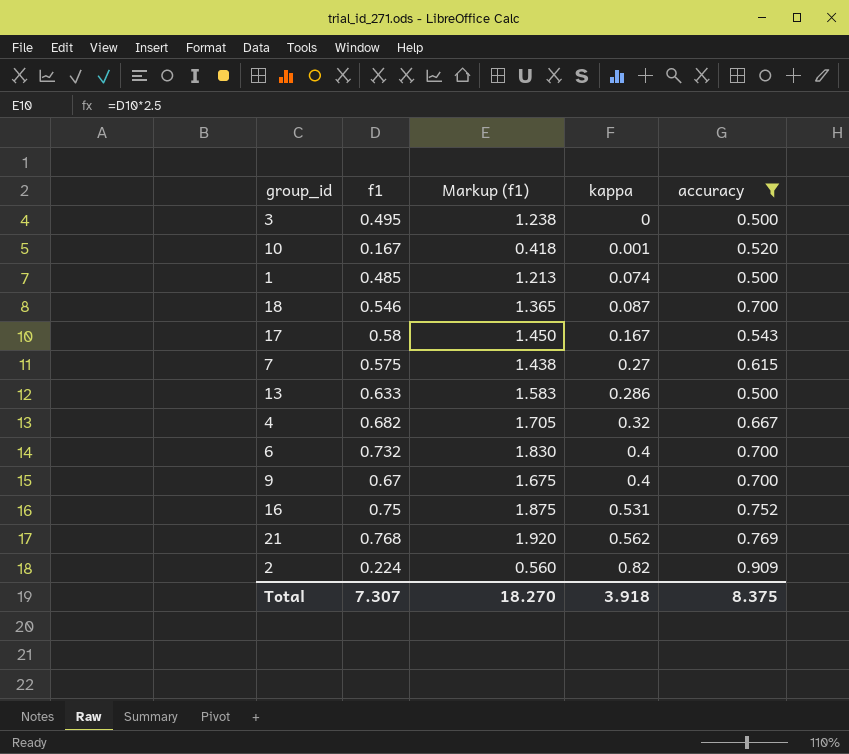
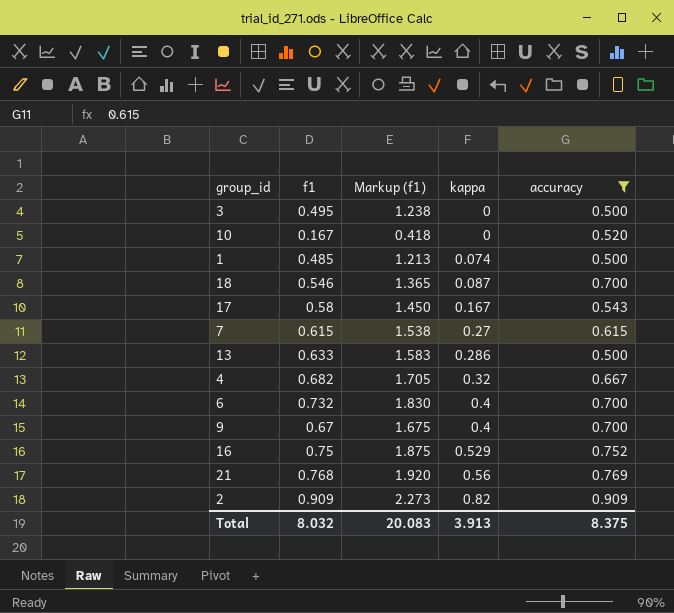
10 | kappa: 0.001 -> 0
7 | f1: 0.575 -> 0.615
7 | Markup (f1): 1.438 -> 1.538
16 | kappa: 0.531 -> 0.529
21 | kappa: 0.562 -> 0.56
2 | f1: 0.224 -> 0.909
2 | Markup (f1): 0.560 -> 2.273
Total | f1: 7.307 -> 8.032
Total | Markup (f1): 18.270 -> 20.083
Total | kappa: 3.918 -> 3.913

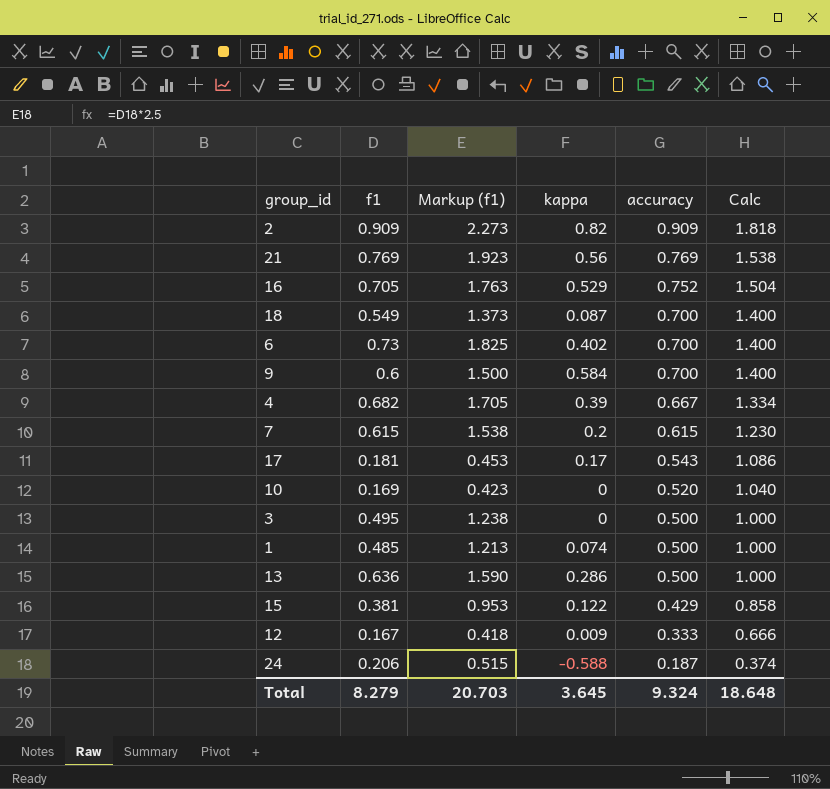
filter: accuracy >= 0.500 -> none
row order: kappa ascending -> accuracy descending
column Calc | formula: none -> [accuracy] * 2
21 | f1: 0.768 -> 0.769
21 | Markup (f1): 1.920 -> 1.923
16 | f1: 0.75 -> 0.705
16 | Markup (f1): 1.875 -> 1.763
18 | f1: 0.546 -> 0.549
18 | Markup (f1): 1.365 -> 1.373
6 | f1: 0.732 -> 0.73
6 | Markup (f1): 1.830 -> 1.825
6 | kappa: 0.4 -> 0.402
9 | f1: 0.67 -> 0.6
9 | Markup (f1): 1.675 -> 1.500
9 | kappa: 0.4 -> 0.584
4 | kappa: 0.32 -> 0.39
7 | kappa: 0.27 -> 0.2
17 | f1: 0.58 -> 0.181
17 | Markup (f1): 1.450 -> 0.453
17 | kappa: 0.167 -> 0.17
10 | f1: 0.167 -> 0.169
10 | Markup (f1): 0.418 -> 0.423
13 | f1: 0.633 -> 0.636
13 | Markup (f1): 1.583 -> 1.590
Total | f1: 8.032 -> 8.279
Total | Markup (f1): 20.083 -> 20.703
Total | kappa: 3.913 -> 3.645
Total | accuracy: 8.375 -> 9.324

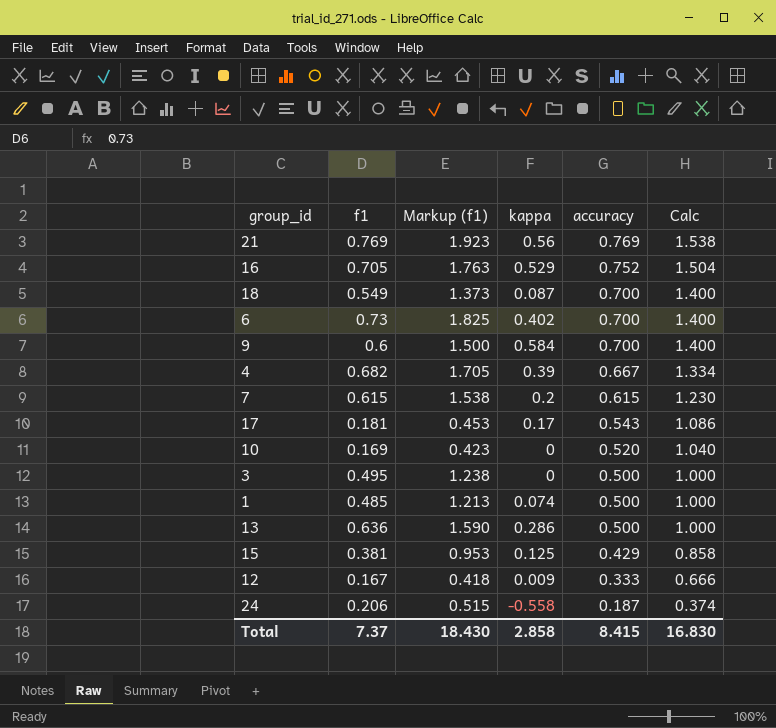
row 2: 0.909 | 2.273 | 0.82 | 0.909 | 1.818 -> none
15 | kappa: 0.122 -> 0.125
24 | kappa: -0.588 -> -0.558
Total | f1: 8.279 -> 7.37
Total | Markup (f1): 20.703 -> 18.430
Total | kappa: 3.645 -> 2.858
Total | accuracy: 9.324 -> 8.415
Total | Calc: 18.648 -> 16.830

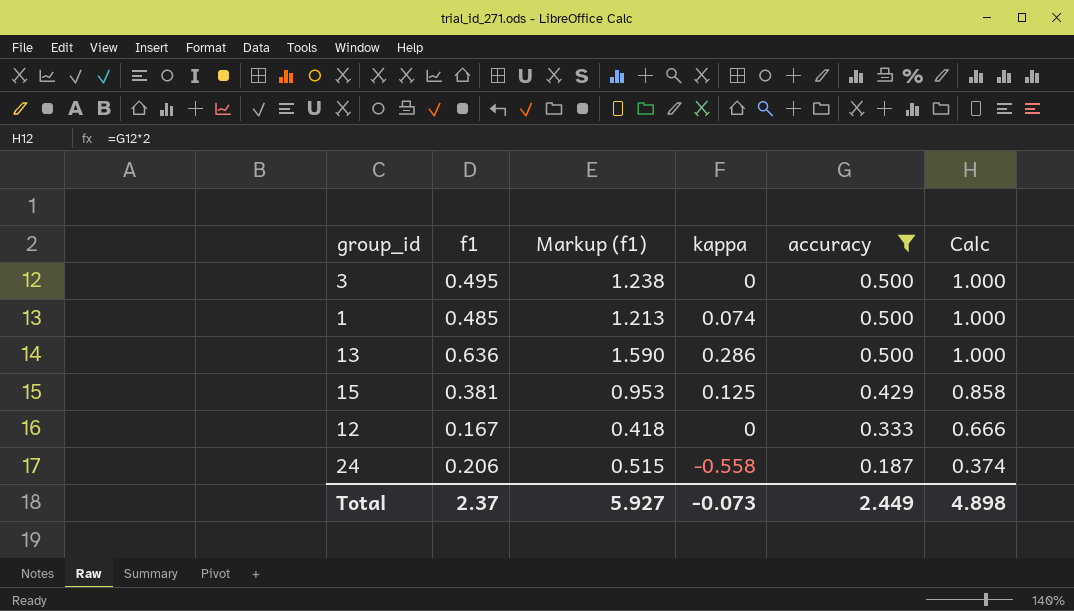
filter: none -> accuracy <= 0.500
12 | kappa: 0.009 -> 0
Total | f1: 7.37 -> 2.37
Total | Markup (f1): 18.430 -> 5.927
Total | kappa: 2.858 -> -0.073
Total | accuracy: 8.415 -> 2.449
Total | Calc: 16.830 -> 4.898

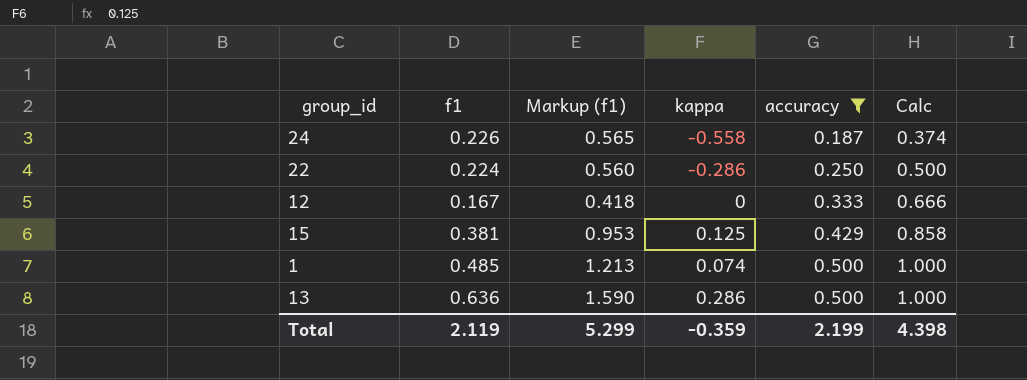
row order: accuracy descending -> accuracy ascending
row 3: 0.495 | 1.238 | 0 | 0.500 | 1.000 -> none
24 | f1: 0.206 -> 0.226
24 | Markup (f1): 0.515 -> 0.565
row 22: none -> 0.224 | 0.560 | -0.286 | 0.250 | 0.500
Total | f1: 2.37 -> 2.119
Total | Markup (f1): 5.927 -> 5.299
Total | kappa: -0.073 -> -0.359
Total | accuracy: 2.449 -> 2.199
Total | Calc: 4.898 -> 4.398

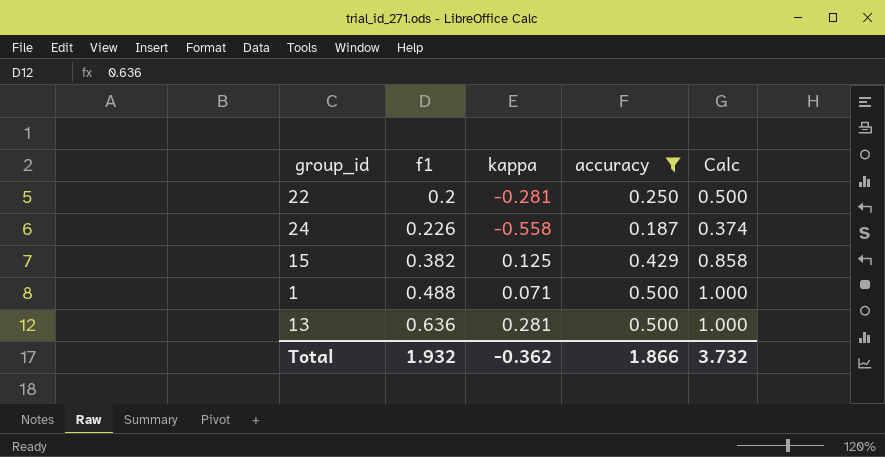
row order: accuracy ascending -> f1 ascending
column Markup (f1) | formula: [f1] * 2.5 -> none
row 12: 0.167 | 0.418 | 0 | 0.333 | 0.666 -> none
22 | f1: 0.224 -> 0.2
22 | kappa: -0.286 -> -0.281
15 | f1: 0.381 -> 0.382
1 | f1: 0.485 -> 0.488
1 | kappa: 0.074 -> 0.071
13 | kappa: 0.286 -> 0.281
Total | f1: 2.119 -> 1.932
Total | kappa: -0.359 -> -0.362
Total | accuracy: 2.199 -> 1.866
Total | Calc: 4.398 -> 3.732

